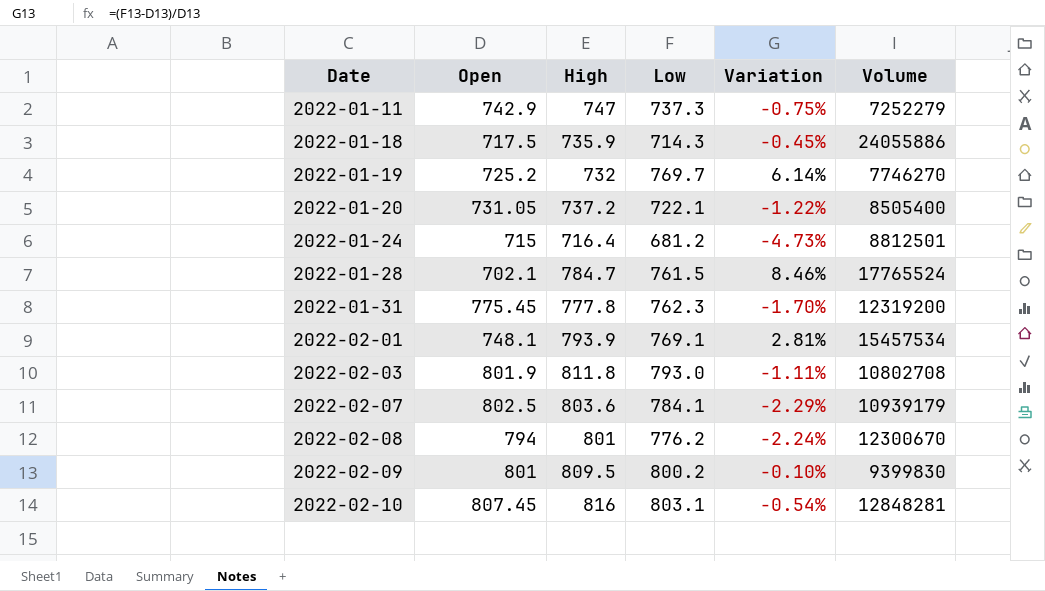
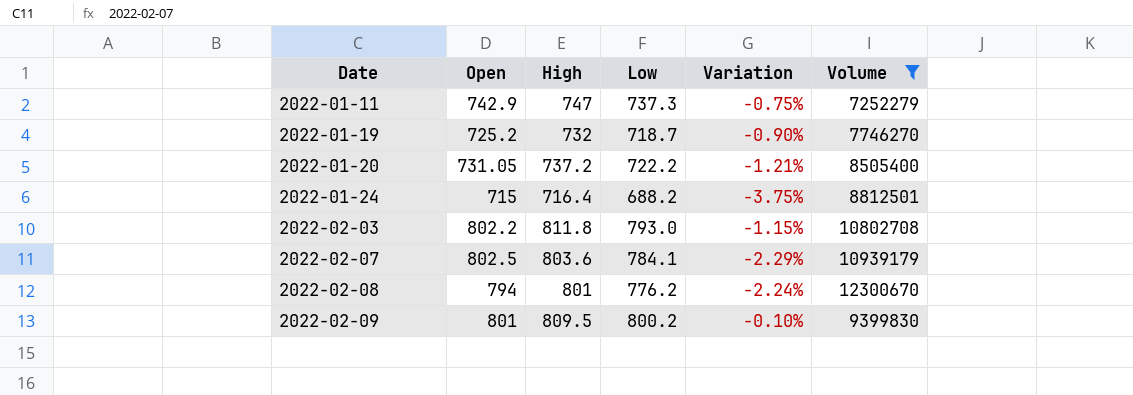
filter: none -> Volume <= 12300670
2022-01-19 | Low: 769.7 -> 718.7
2022-01-19 | Variation: 6.14% -> -0.90%
2022-01-20 | Low: 722.1 -> 722.2
2022-01-20 | Variation: -1.22% -> -1.21%
2022-01-24 | Low: 681.2 -> 688.2
2022-01-24 | Variation: -4.73% -> -3.75%
2022-02-03 | Open: 801.9 -> 802.2
2022-02-03 | Variation: -1.11% -> -1.15%

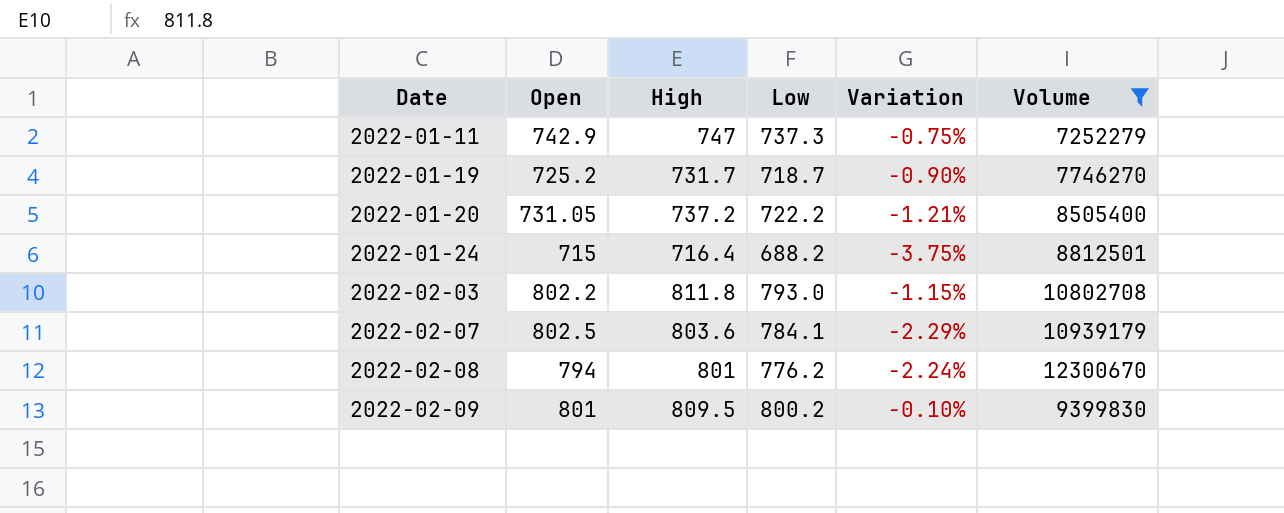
2022-01-19 | High: 732 -> 731.7

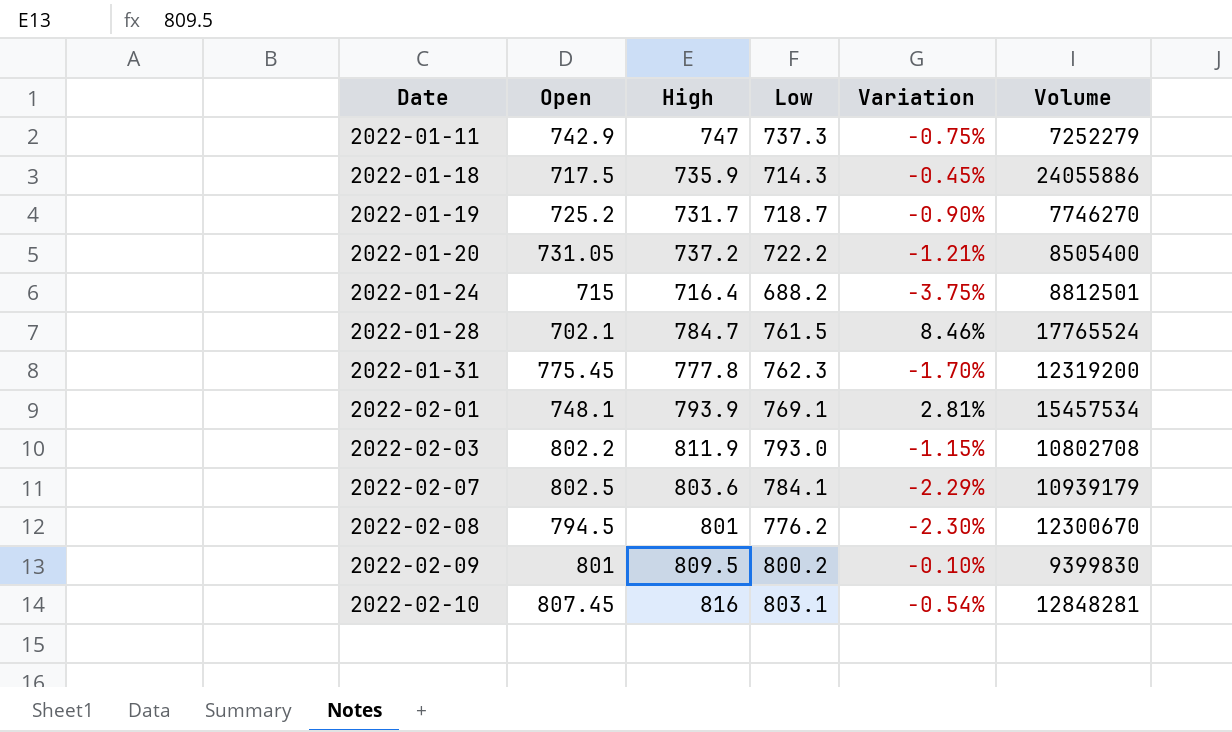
filter: Volume <= 12300670 -> none
2022-02-03 | High: 811.8 -> 811.9
2022-02-08 | Open: 794 -> 794.5
2022-02-08 | Variation: -2.24% -> -2.30%

